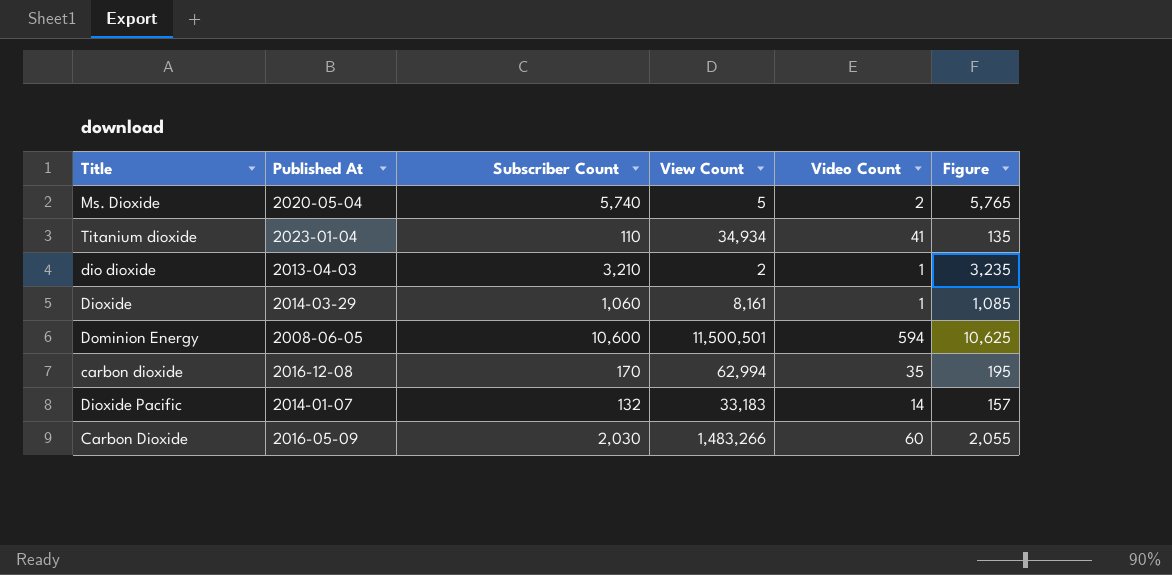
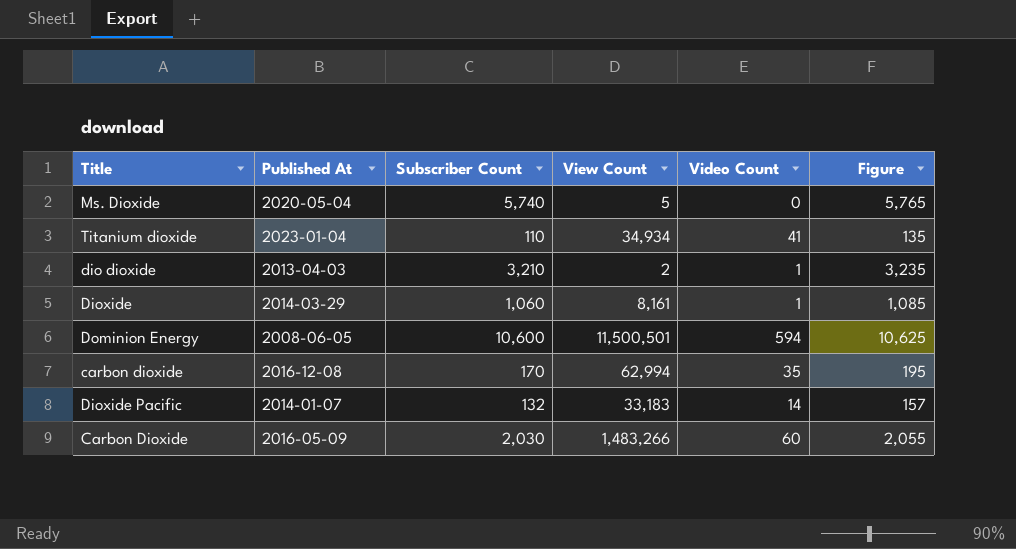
Ms. Dioxide | Video Count: 2 -> 0

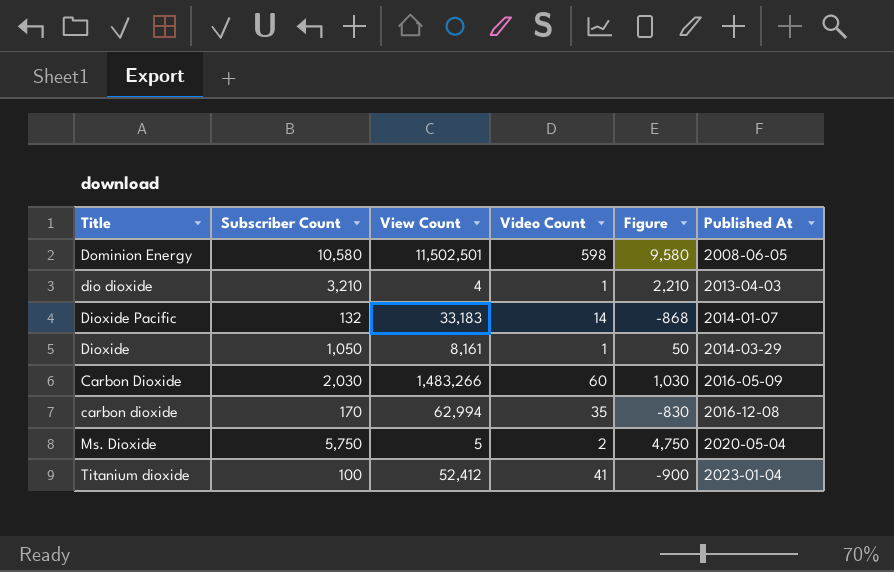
row order: none -> Published At ascending
column Figure | formula: [Subscriber Count] + 25 -> [Subscriber Count] - 1000
column Published At | position: 2 -> 6
Dominion Energy | Subscriber Count: 10,600 -> 10,580
Dominion Energy | View Count: 11,500,501 -> 11,502,501
Dominion Energy | Video Count: 594 -> 598
dio dioxide | View Count: 2 -> 4
Dioxide | Subscriber Count: 1,060 -> 1,050
Ms. Dioxide | Subscriber Count: 5,740 -> 5,750
Ms. Dioxide | Video Count: 0 -> 2
Titanium dioxide | Subscriber Count: 110 -> 100
Titanium dioxide | View Count: 34,934 -> 52,412

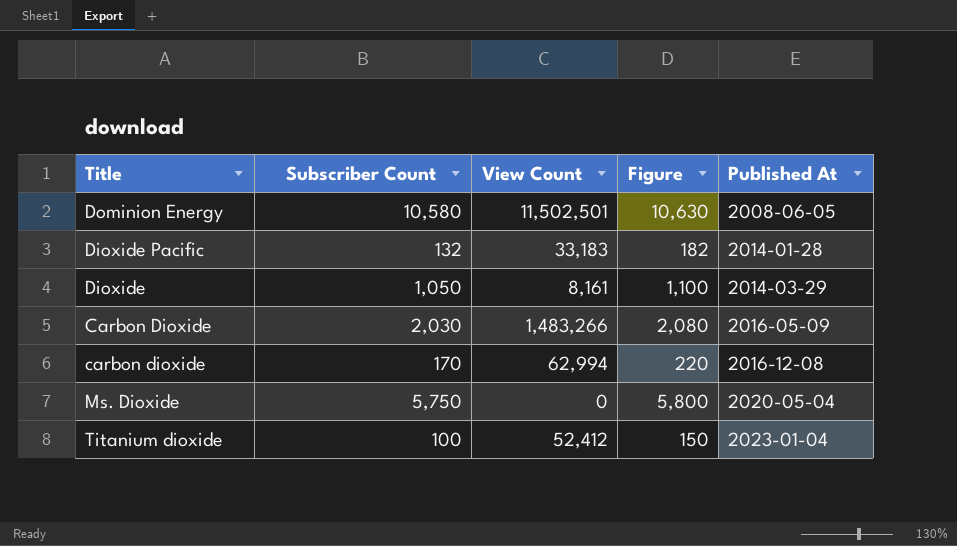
column Video Count | position: 4 -> none
column Figure | formula: [Subscriber Count] - 1000 -> [Subscriber Count] + 50
row dio dioxide: 3,210 | 4 | 1 | 2,210 | 2013-04-03 -> none
Dioxide Pacific | Published At: 2014-01-07 -> 2014-01-28
Ms. Dioxide | View Count: 5 -> 0

